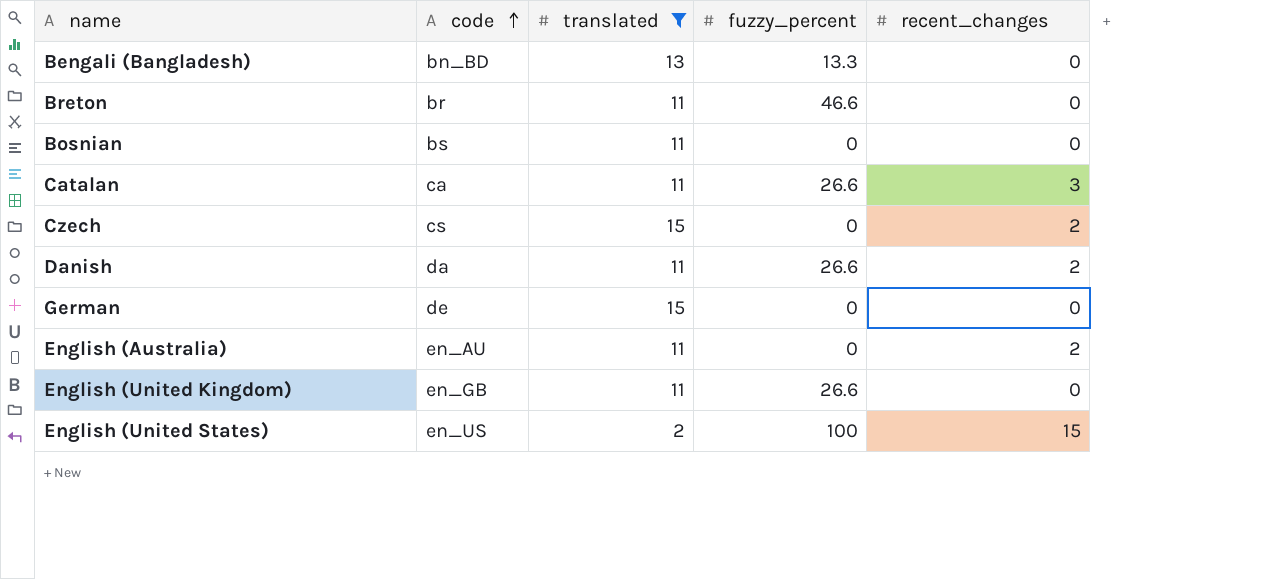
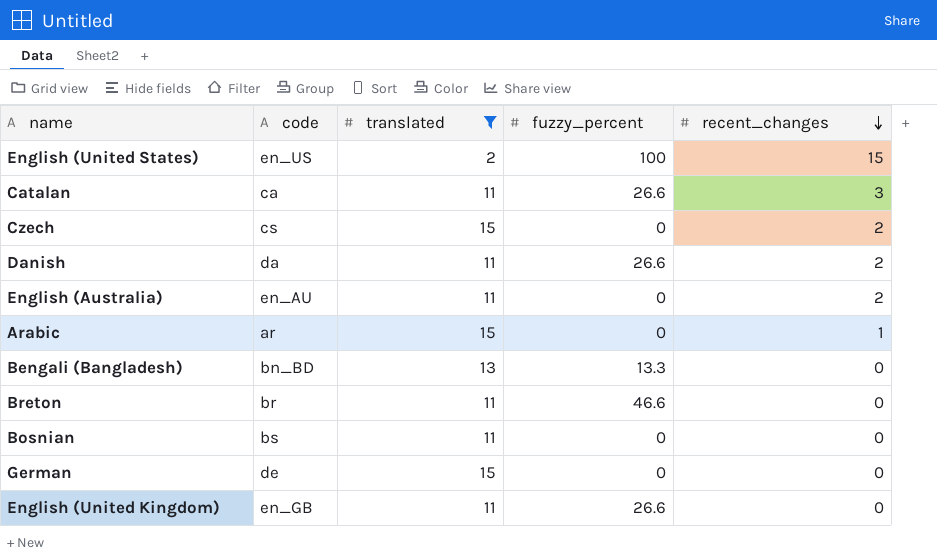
row order: code ascending -> recent_changes descending
row Arabic: none -> ar | 15 | 0 | 1

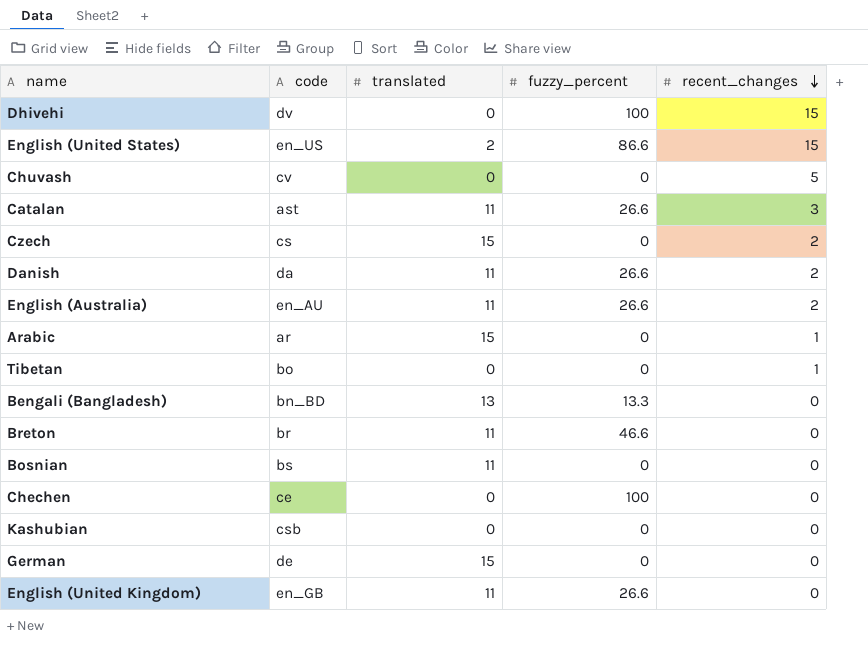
filter: translated != 0 -> none
English (United States) | fuzzy_percent: 100 -> 86.6
Catalan | code: ca -> ast
English (Australia) | fuzzy_percent: 0 -> 26.6

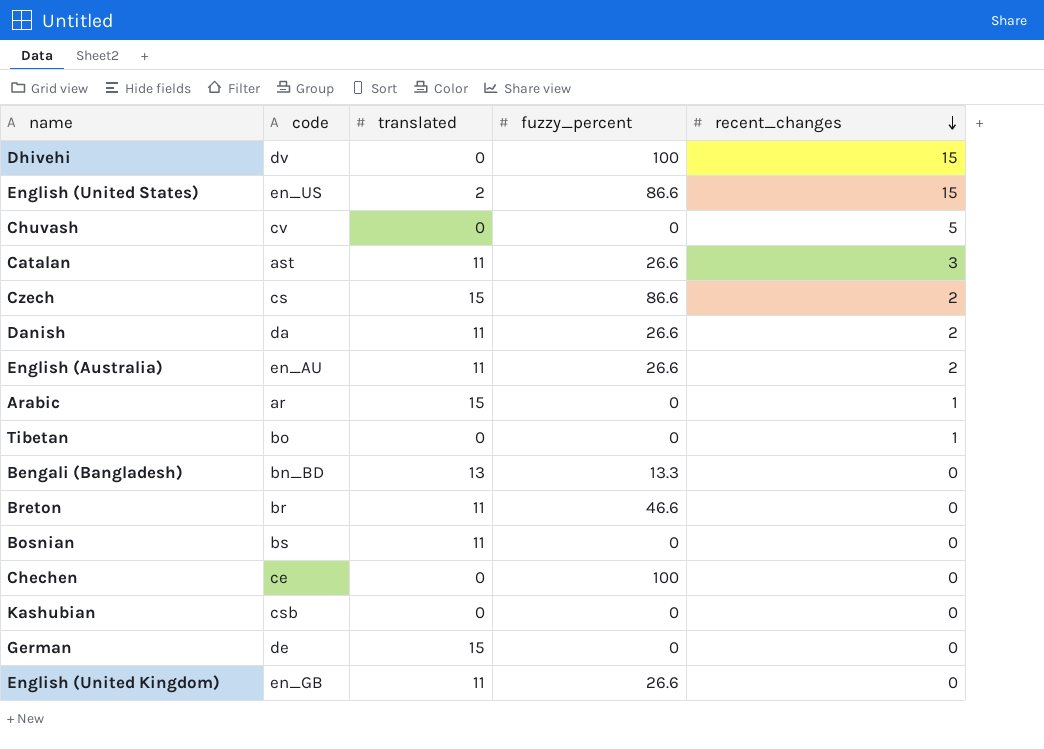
Czech | fuzzy_percent: 0 -> 86.6

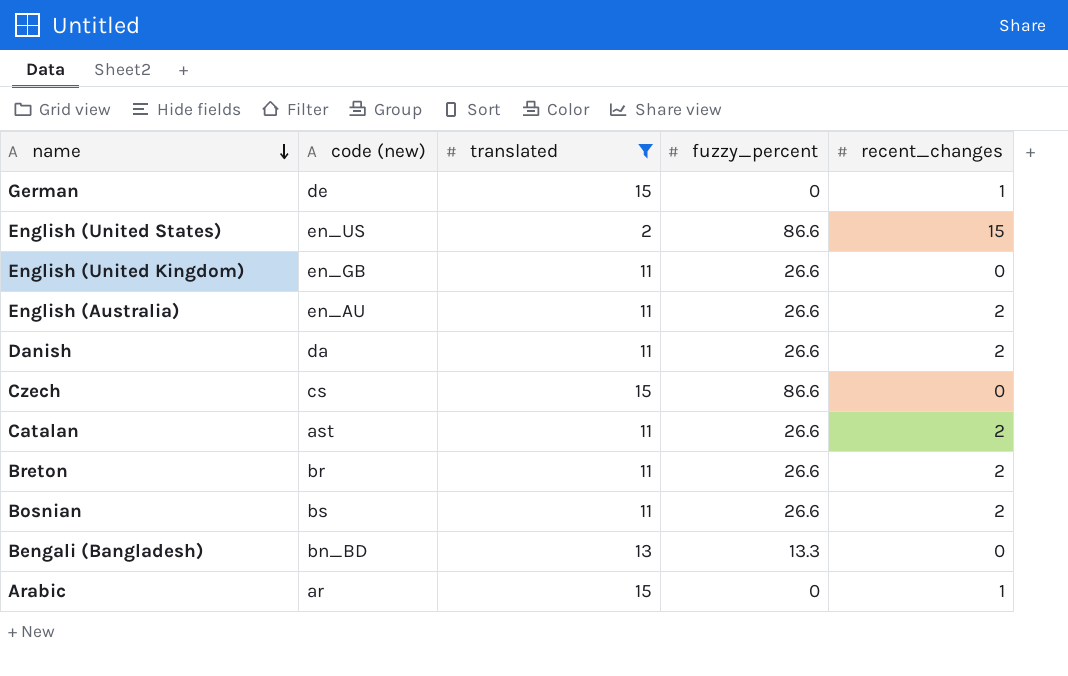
filter: none -> translated != 0
row order: recent_changes descending -> name descending
column name: code -> code (new)
German | recent_changes: 0 -> 1
Czech | recent_changes: 2 -> 0
Catalan | recent_changes: 3 -> 2
Breton | fuzzy_percent: 46.6 -> 26.6
Breton | recent_changes: 0 -> 2
Bosnian | fuzzy_percent: 0 -> 26.6
Bosnian | recent_changes: 0 -> 2

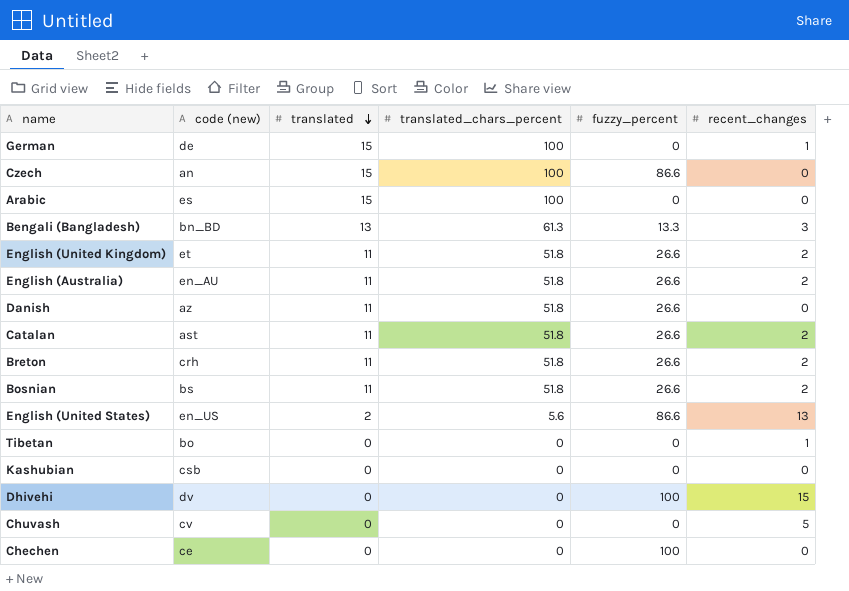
filter: translated != 0 -> none
row order: name descending -> translated descending
column translated_chars_percent | position: none -> 4
Czech | code (new): cs -> an
Arabic | code (new): ar -> es
Arabic | recent_changes: 1 -> 0
Bengali (Bangladesh) | recent_changes: 0 -> 3
English (United Kingdom) | code (new): en_GB -> et
English (United Kingdom) | recent_changes: 0 -> 2
Danish | code (new): da -> az
Danish | recent_changes: 2 -> 0
Breton | code (new): br -> crh
English (United States) | recent_changes: 15 -> 13

